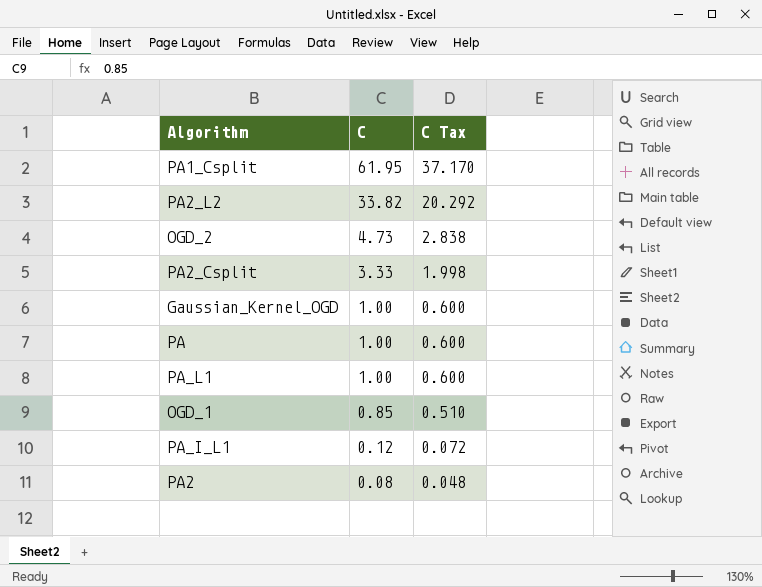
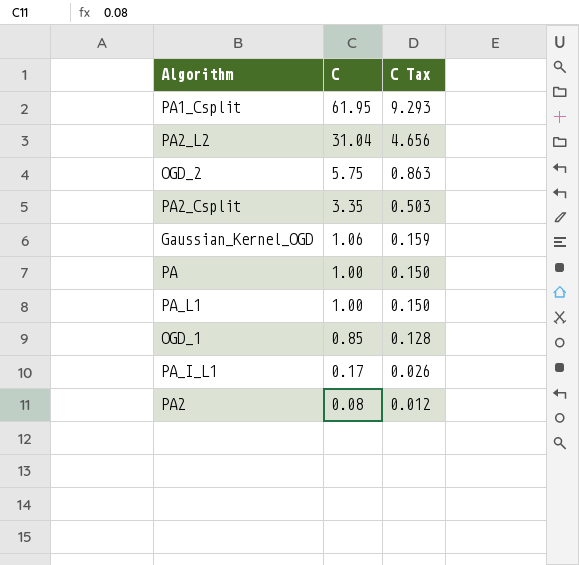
column C Tax | formula: [C] * 0.6 -> [C] * 0.15
PA2_L2 | C: 33.82 -> 31.04
OGD_2 | C: 4.73 -> 5.75
PA2_Csplit | C: 3.33 -> 3.35
Gaussian_Kernel_OGD | C: 1.00 -> 1.06
PA_I_L1 | C: 0.12 -> 0.17

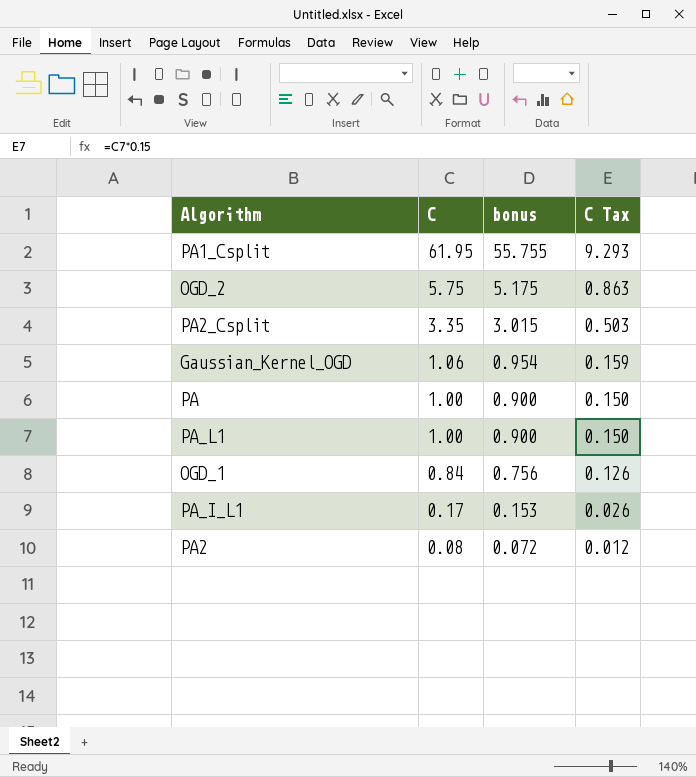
column bonus | formula: none -> [C] * 0.9
row PA2_L2: 31.04 | 4.656 -> none
OGD_1 | C: 0.85 -> 0.84
OGD_1 | C Tax: 0.128 -> 0.126

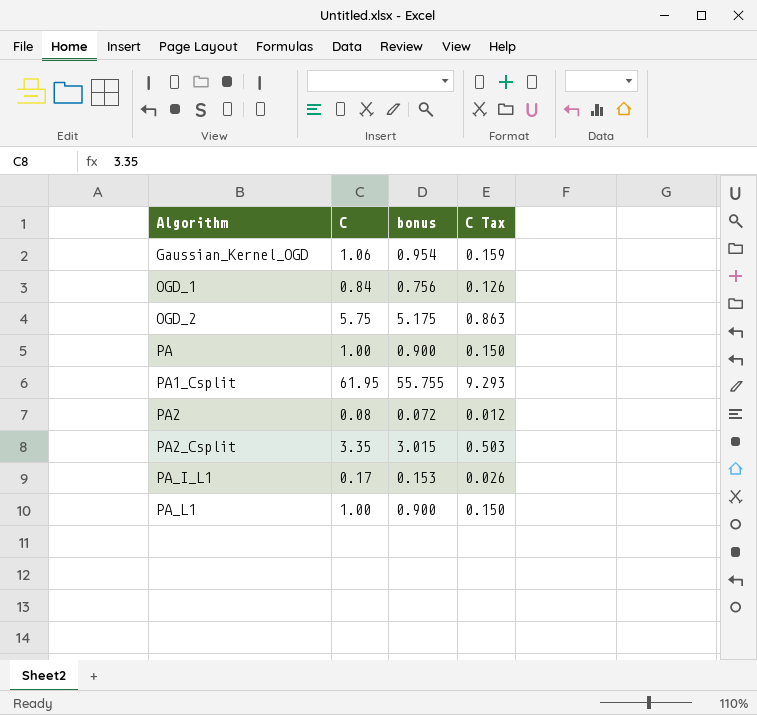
row order: C descending -> Algorithm ascending

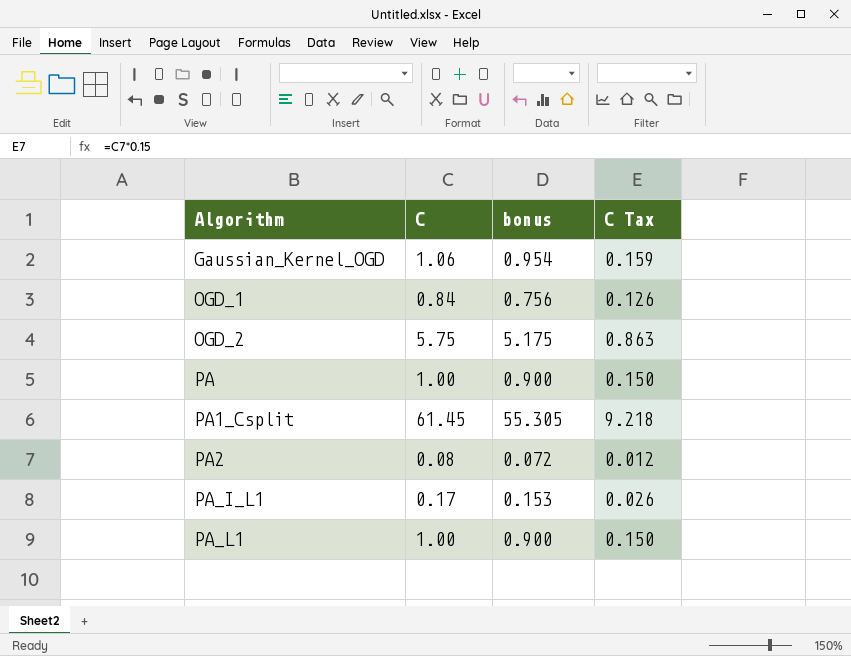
row PA2_Csplit: 3.35 | 3.015 | 0.503 -> none
PA1_Csplit | C: 61.95 -> 61.45
PA1_Csplit | bonus: 55.755 -> 55.305
PA1_Csplit | C Tax: 9.293 -> 9.218

